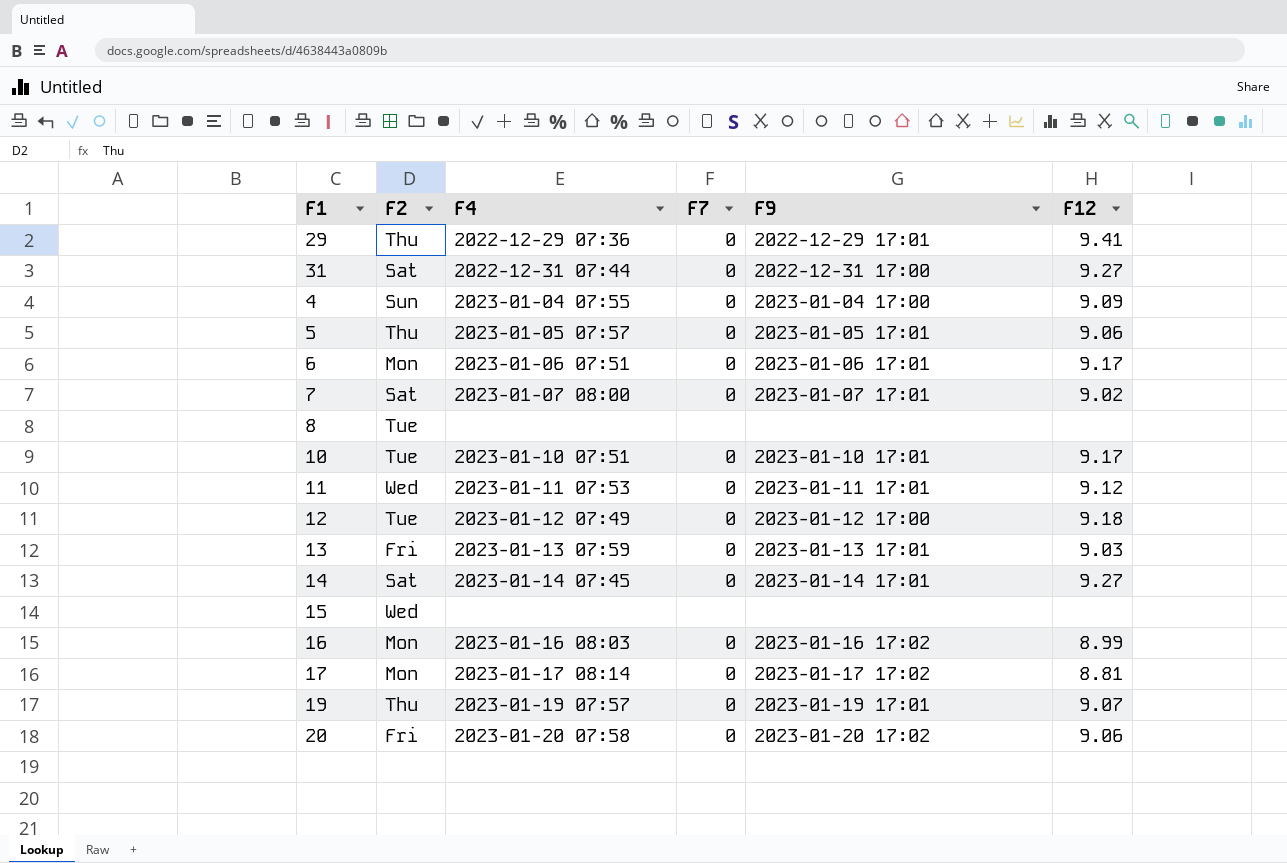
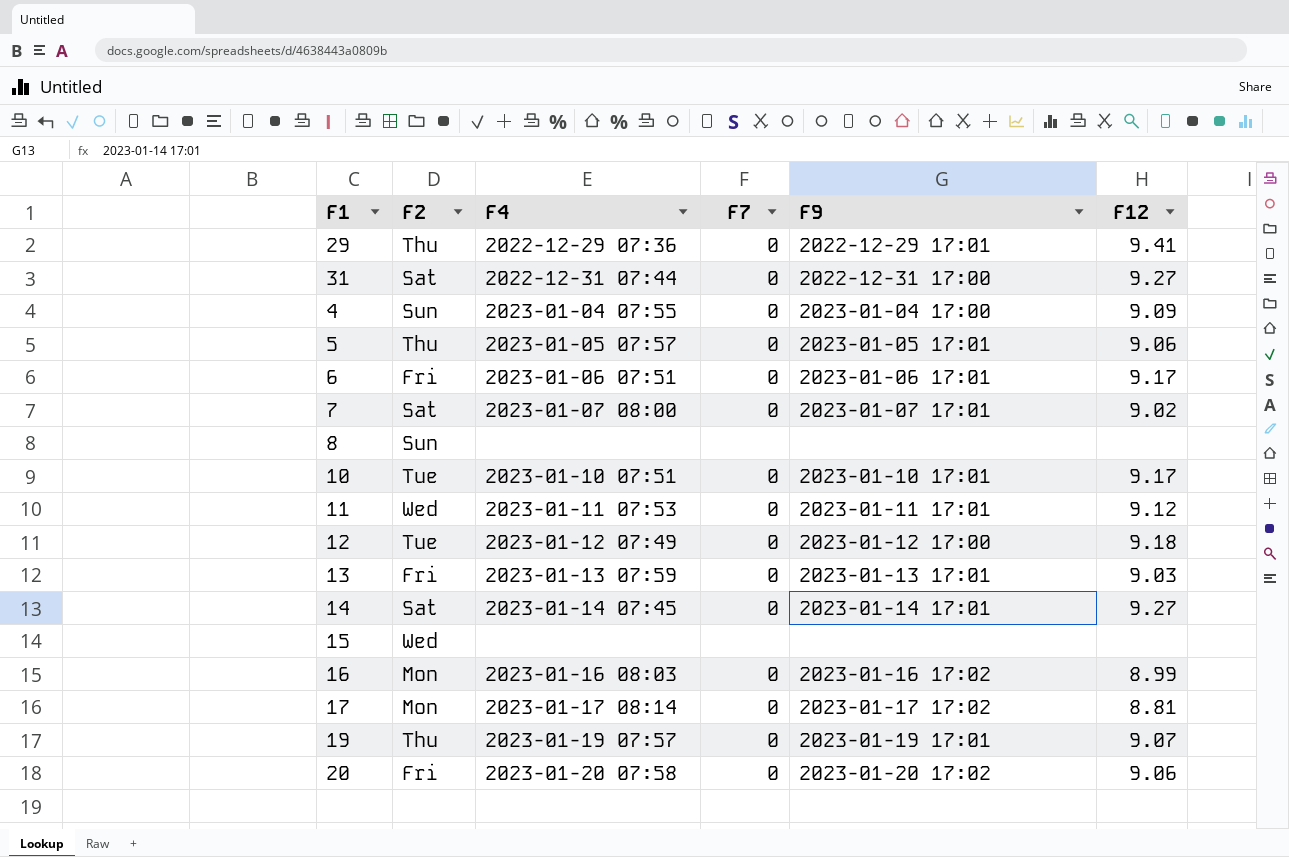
6 | F2: Mon -> Fri
8 | F2: Tue -> Sun

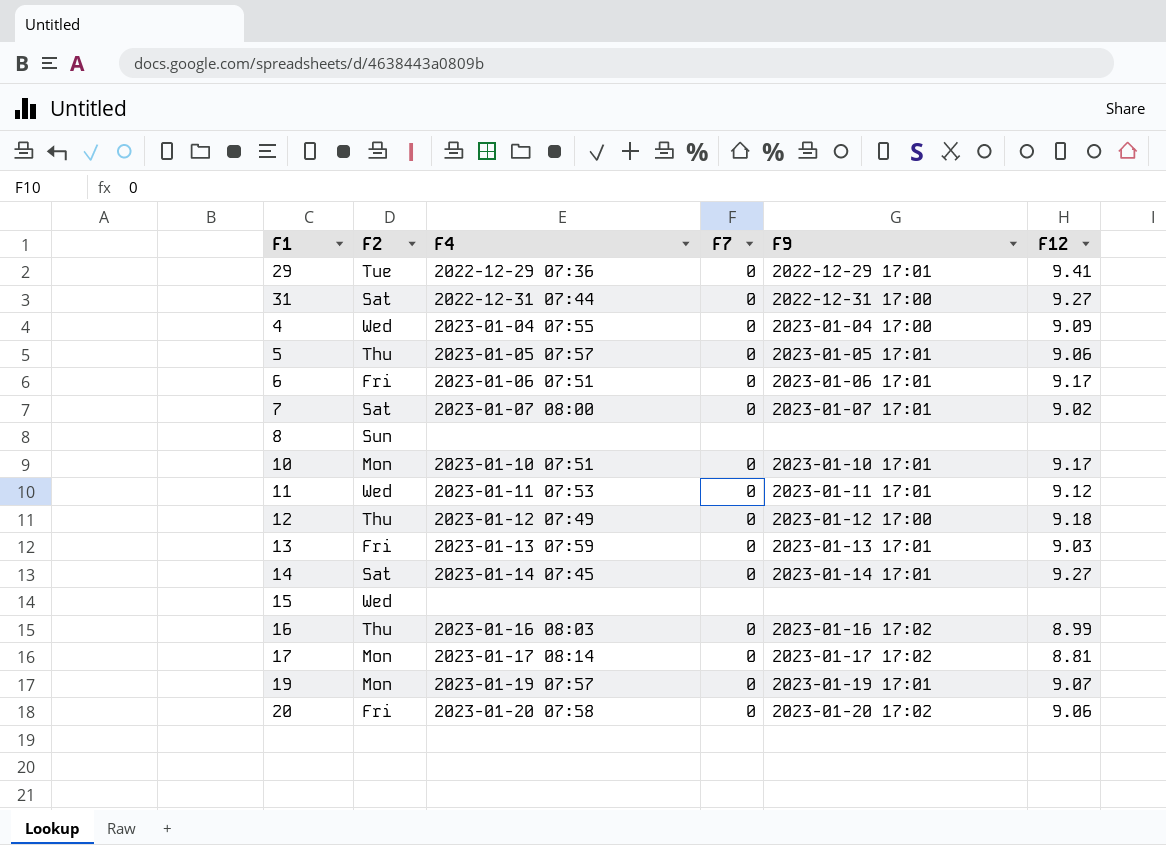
29 | F2: Thu -> Tue
4 | F2: Sun -> Wed
10 | F2: Tue -> Mon
12 | F2: Tue -> Thu
16 | F2: Mon -> Thu
19 | F2: Thu -> Mon

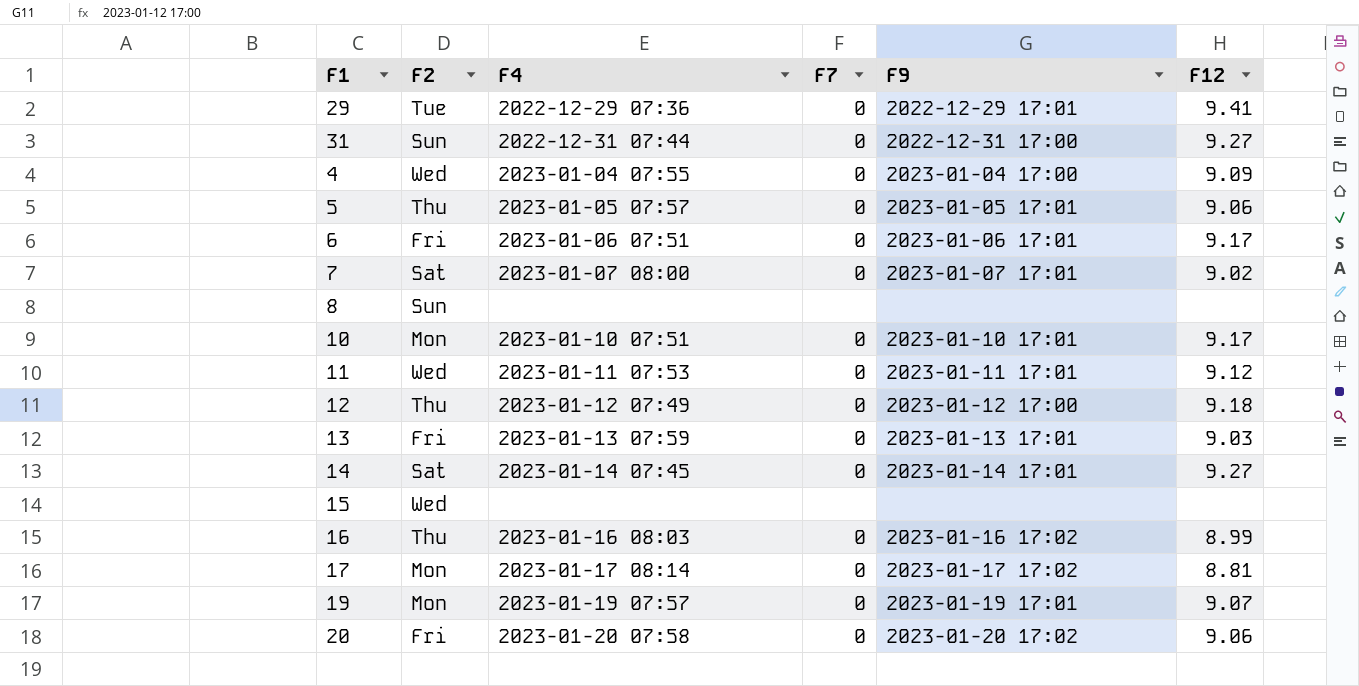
31 | F2: Sat -> Sun

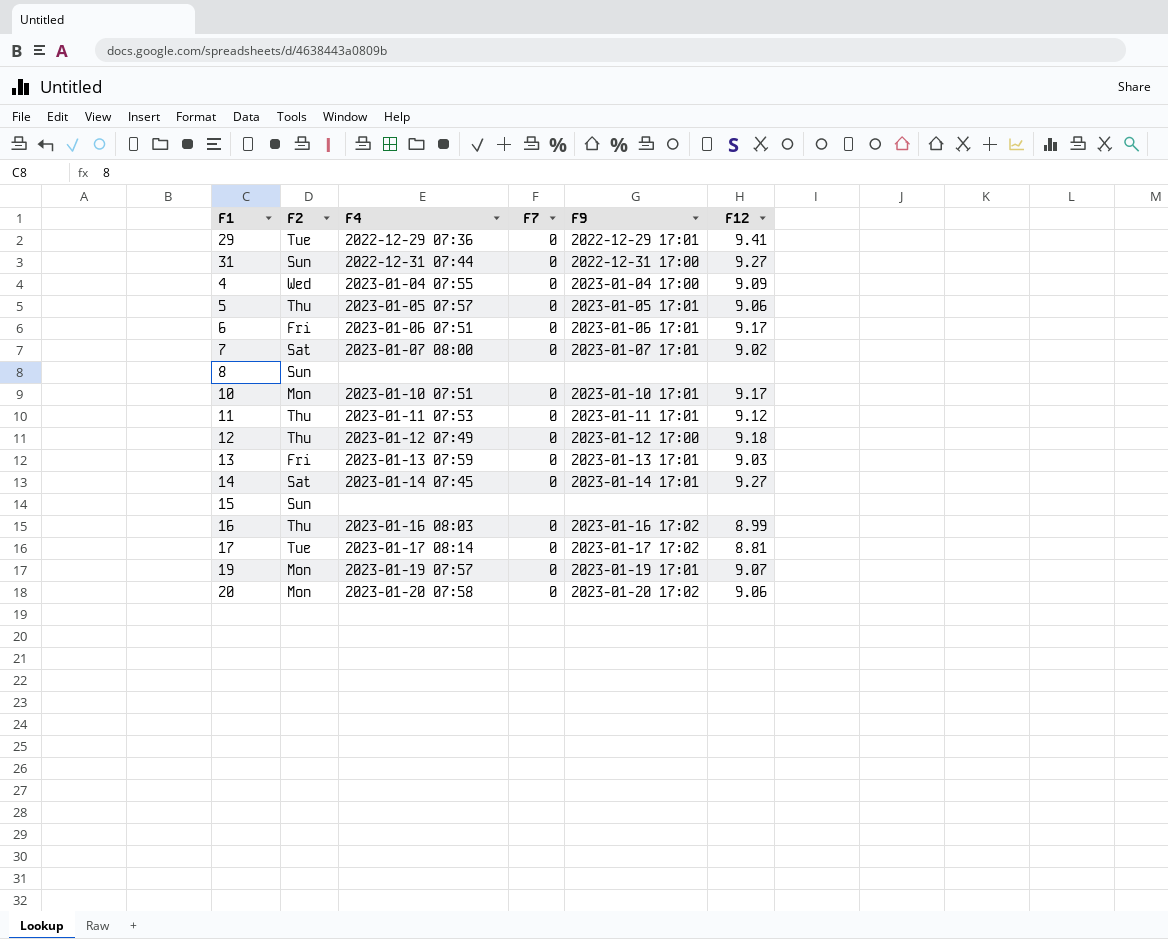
11 | F2: Wed -> Thu
15 | F2: Wed -> Sun
17 | F2: Mon -> Tue
20 | F2: Fri -> Mon

